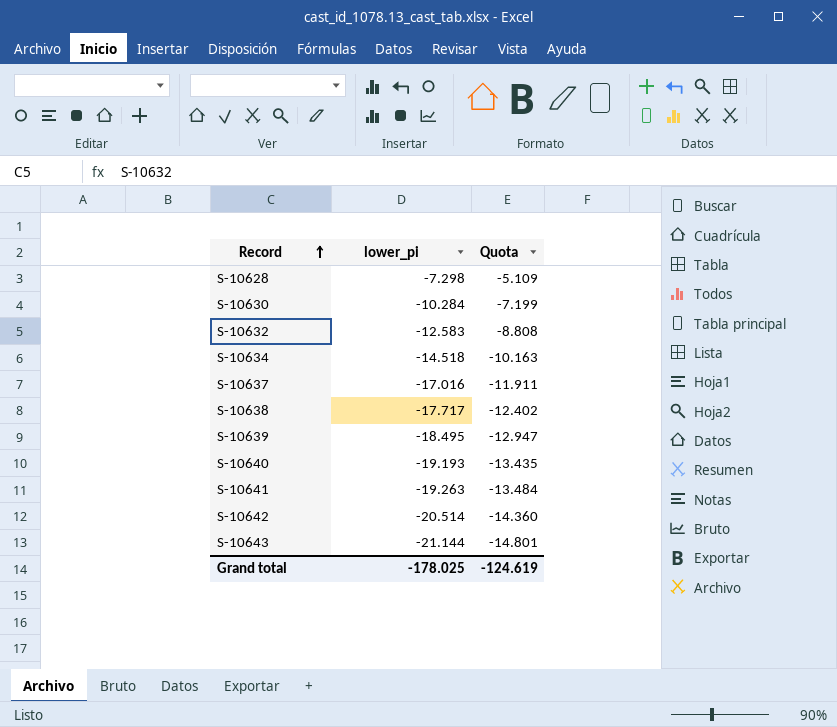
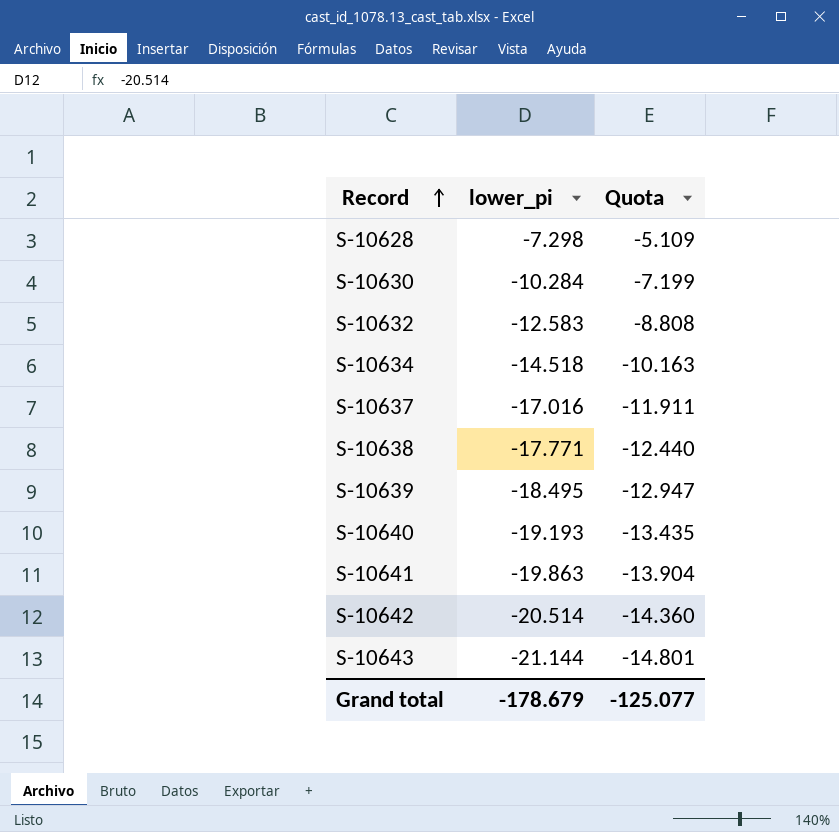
S-10638 | lower_pi: -17.717 -> -17.771
S-10638 | Quota: -12.402 -> -12.440
S-10641 | lower_pi: -19.263 -> -19.863
S-10641 | Quota: -13.484 -> -13.904
Grand total | lower_pi: -178.025 -> -178.679
Grand total | Quota: -124.619 -> -125.077

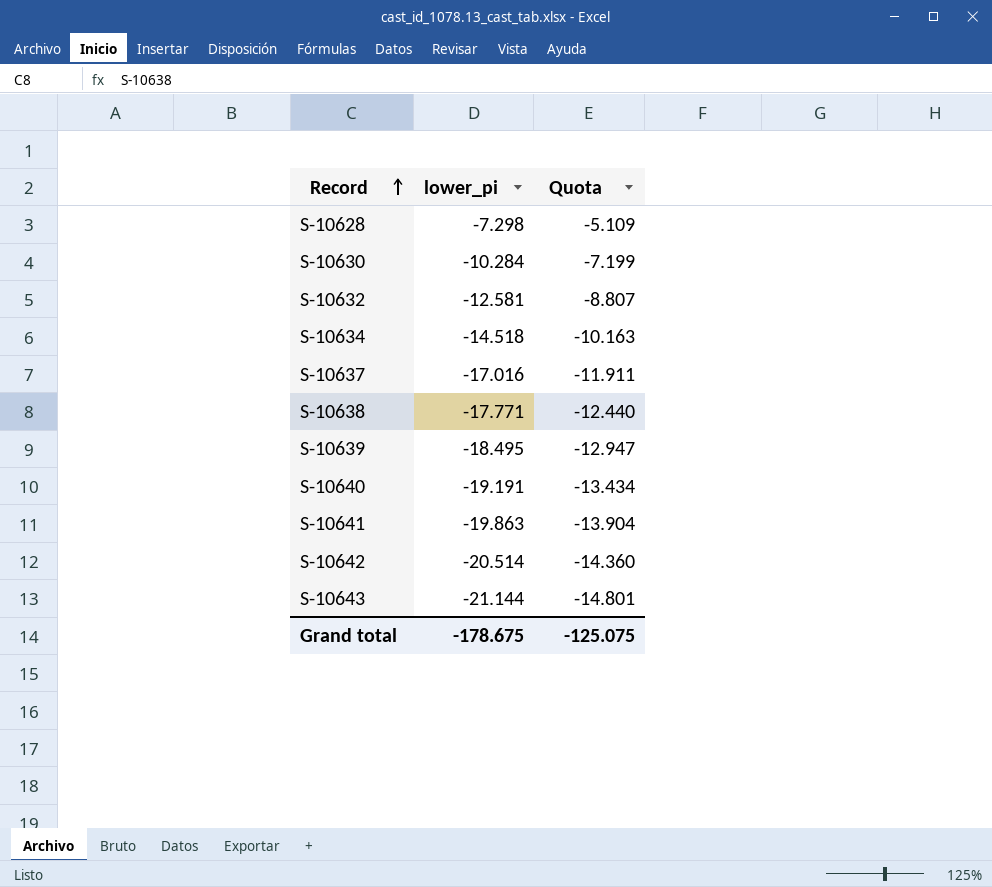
S-10632 | lower_pi: -12.583 -> -12.581
S-10632 | Quota: -8.808 -> -8.807
S-10640 | lower_pi: -19.193 -> -19.191
S-10640 | Quota: -13.435 -> -13.434
Grand total | lower_pi: -178.679 -> -178.675
Grand total | Quota: -125.077 -> -125.075

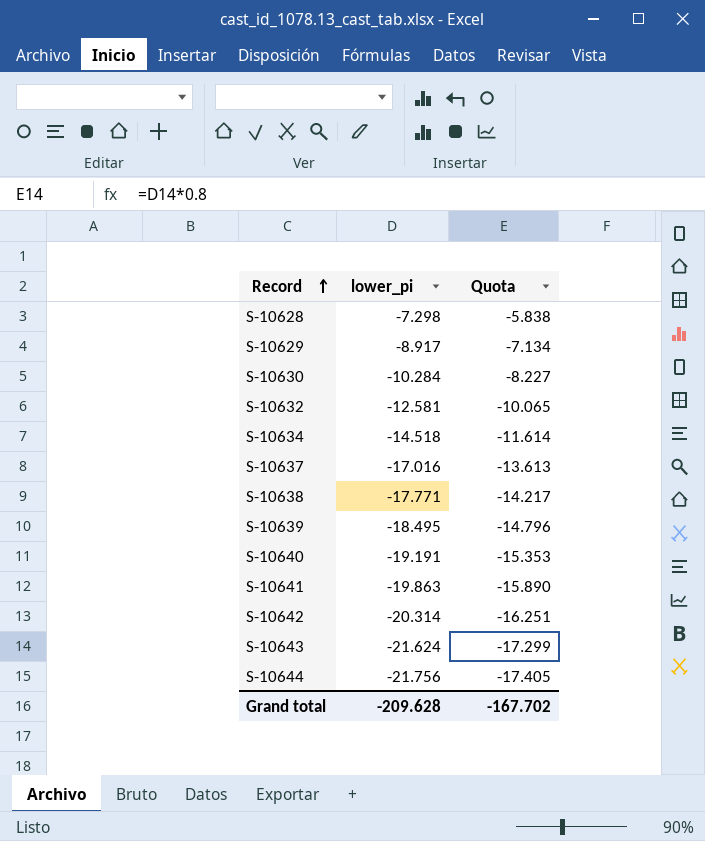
column Quota | formula: [lower_pi] * 0.7 -> [lower_pi] * 0.8
row S-10629: none -> -8.917 | -7.134
S-10642 | lower_pi: -20.514 -> -20.314
S-10643 | lower_pi: -21.144 -> -21.624
row S-10644: none -> -21.756 | -17.405
Grand total | lower_pi: -178.675 -> -209.628
Grand total | Quota: -125.075 -> -167.702

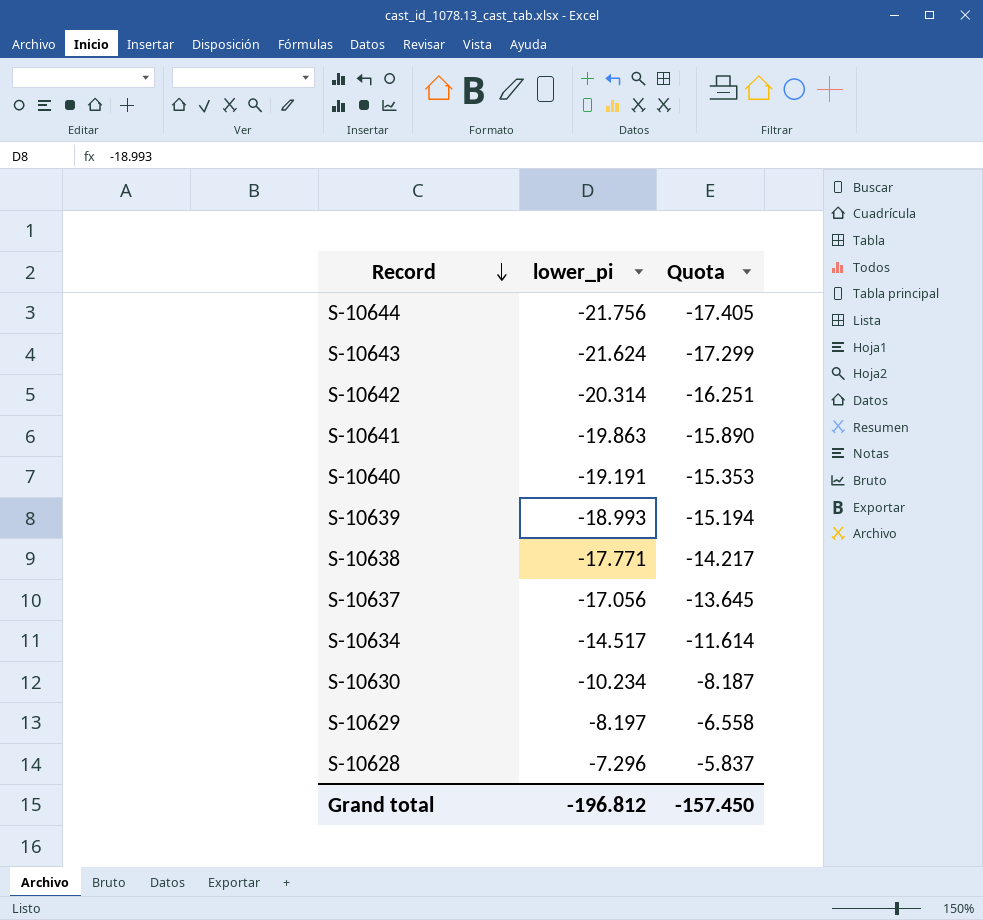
row order: Record ascending -> Record descending
row S-10632: -12.581 | -10.065 -> none
S-10639 | lower_pi: -18.495 -> -18.993
S-10639 | Quota: -14.796 -> -15.194
S-10637 | lower_pi: -17.016 -> -17.056
S-10637 | Quota: -13.613 -> -13.645
S-10634 | lower_pi: -14.518 -> -14.517
S-10630 | lower_pi: -10.284 -> -10.234
S-10630 | Quota: -8.227 -> -8.187
S-10629 | lower_pi: -8.917 -> -8.197
S-10629 | Quota: -7.134 -> -6.558
S-10628 | lower_pi: -7.298 -> -7.296
S-10628 | Quota: -5.838 -> -5.837
Grand total | lower_pi: -209.628 -> -196.812
Grand total | Quota: -167.702 -> -157.450

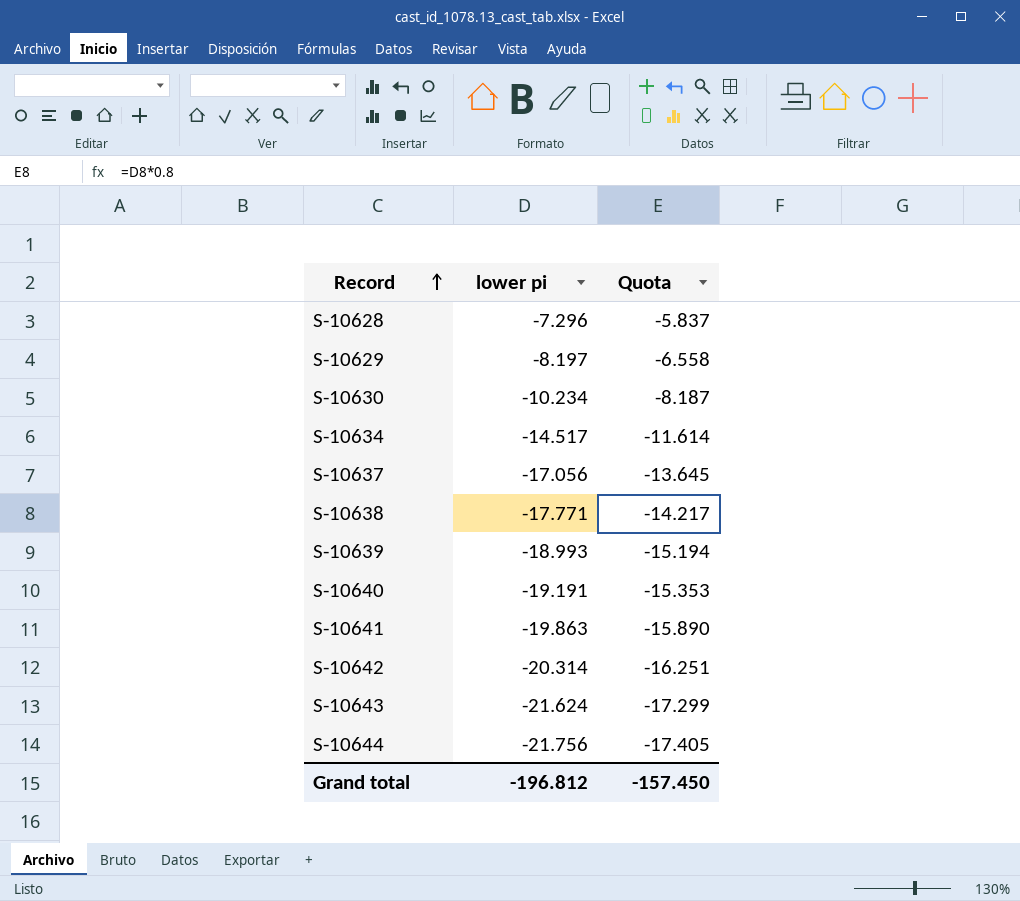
row order: Record descending -> Record ascending
column name: lower_pi -> lower pi

